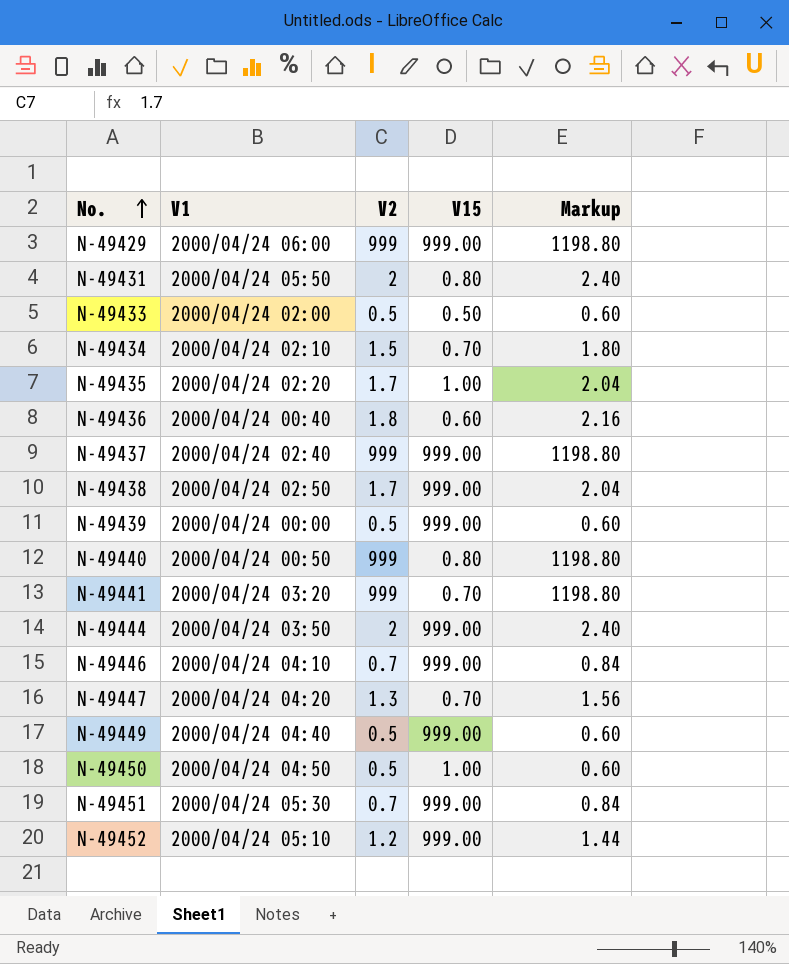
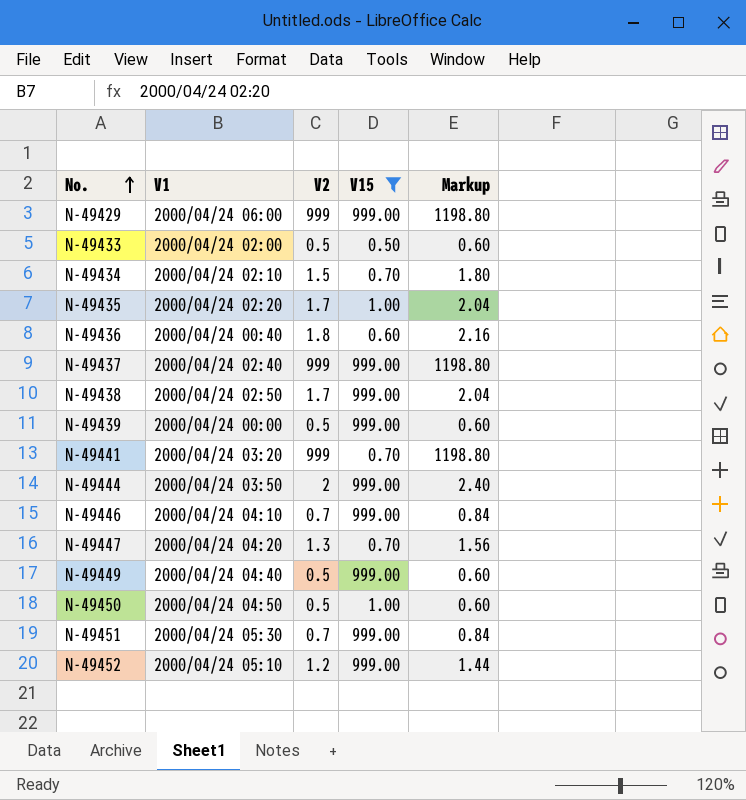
filter: none -> V15 != 0.80

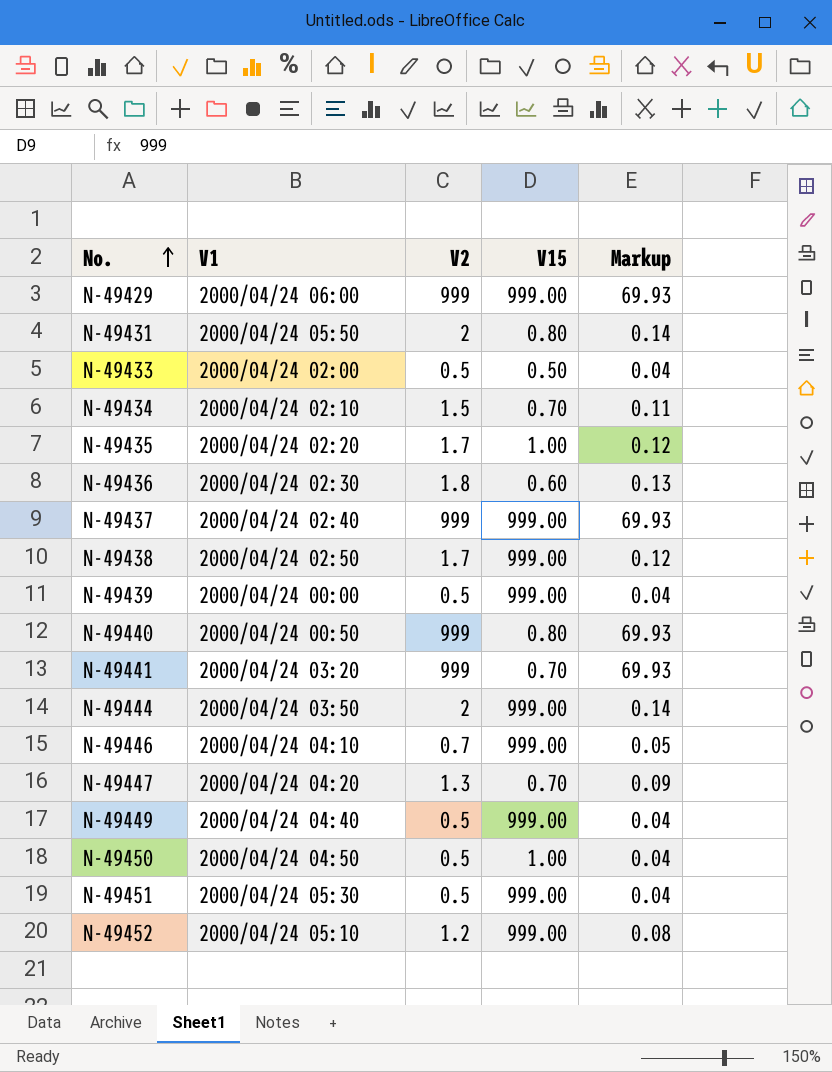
filter: V15 != 0.80 -> none
column Markup | formula: [V2] * 1.2 -> [V2] * 0.07
N-49436 | V1: 2000/04/24 00:40 -> 2000/04/24 02:30
N-49451 | V2: 0.7 -> 0.5

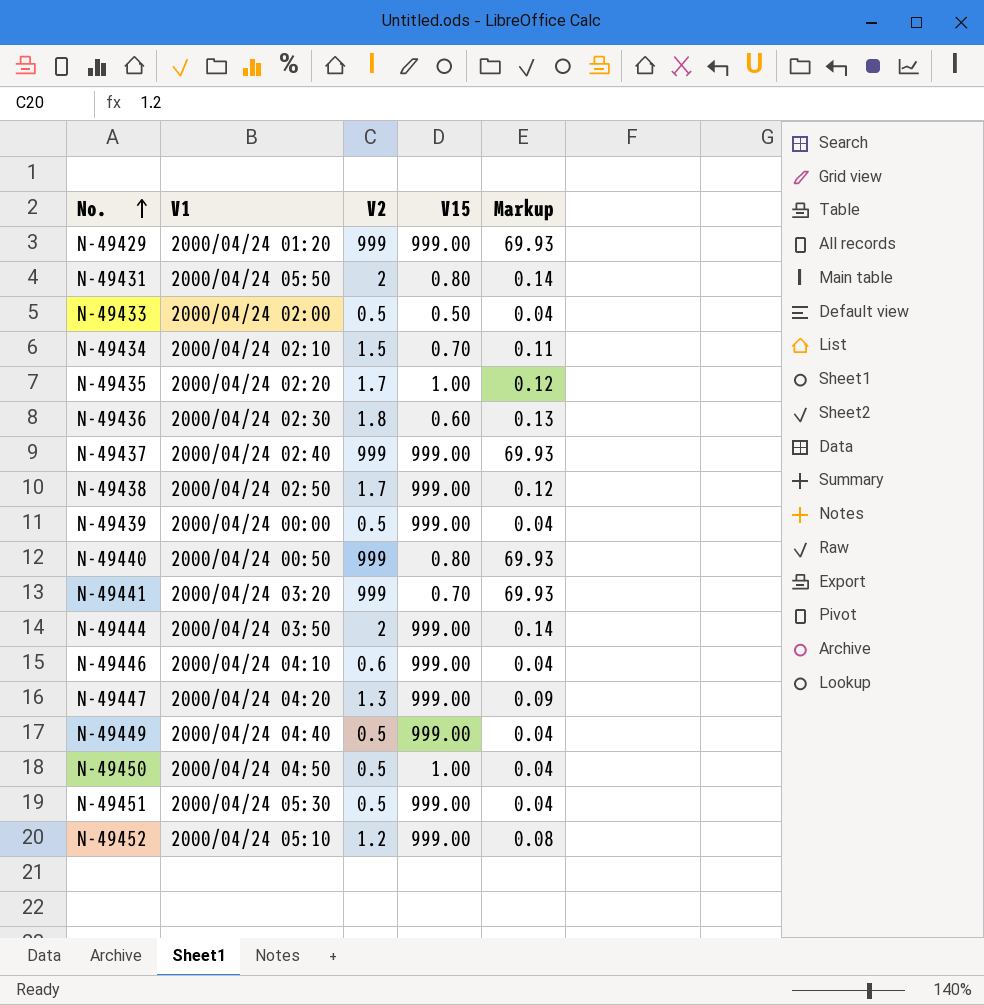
N-49429 | V1: 2000/04/24 06:00 -> 2000/04/24 01:20
N-49446 | V2: 0.7 -> 0.6
N-49446 | Markup: 0.05 -> 0.04
N-49447 | V15: 0.70 -> 999.00

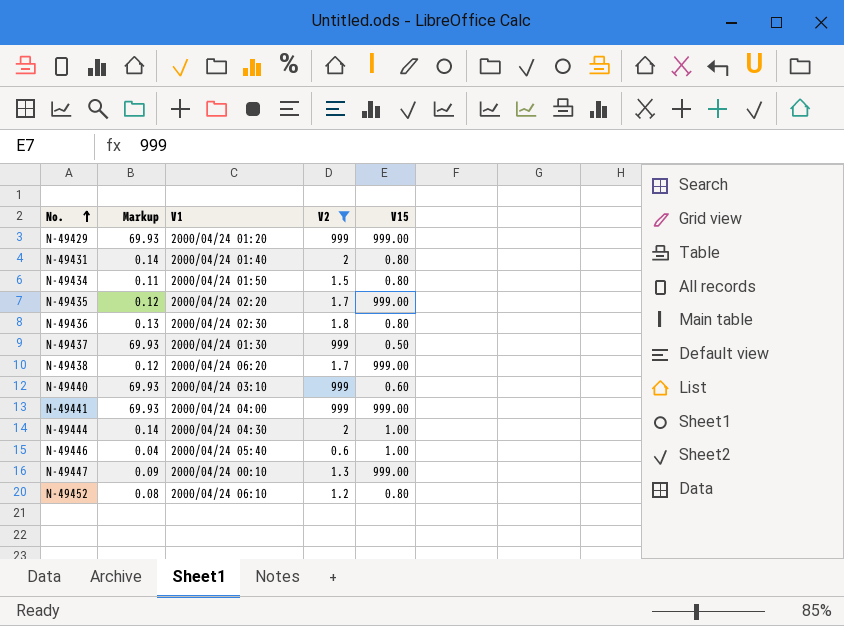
filter: none -> V2 != 0.5
column Markup | position: 5 -> 2
N-49431 | V1: 2000/04/24 05:50 -> 2000/04/24 01:40
N-49434 | V1: 2000/04/24 02:10 -> 2000/04/24 01:50
N-49434 | V15: 0.70 -> 0.80
N-49435 | V15: 1.00 -> 999.00
N-49436 | V15: 0.60 -> 0.80
N-49437 | V1: 2000/04/24 02:40 -> 2000/04/24 01:30
N-49437 | V15: 999.00 -> 0.50
N-49438 | V1: 2000/04/24 02:50 -> 2000/04/24 06:20
N-49440 | V1: 2000/04/24 00:50 -> 2000/04/24 03:10
N-49440 | V15: 0.80 -> 0.60
N-49441 | V1: 2000/04/24 03:20 -> 2000/04/24 04:00
N-49441 | V15: 0.70 -> 999.00
N-49444 | V1: 2000/04/24 03:50 -> 2000/04/24 04:30
N-49444 | V15: 999.00 -> 1.00
N-49446 | V1: 2000/04/24 04:10 -> 2000/04/24 05:40
N-49446 | V15: 999.00 -> 1.00
N-49447 | V1: 2000/04/24 04:20 -> 2000/04/24 00:10
N-49452 | V1: 2000/04/24 05:10 -> 2000/04/24 06:10
N-49452 | V15: 999.00 -> 0.80

